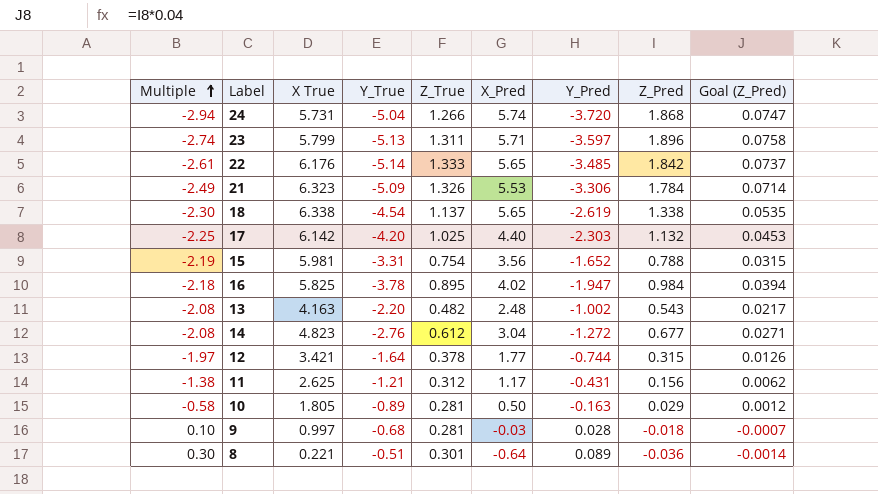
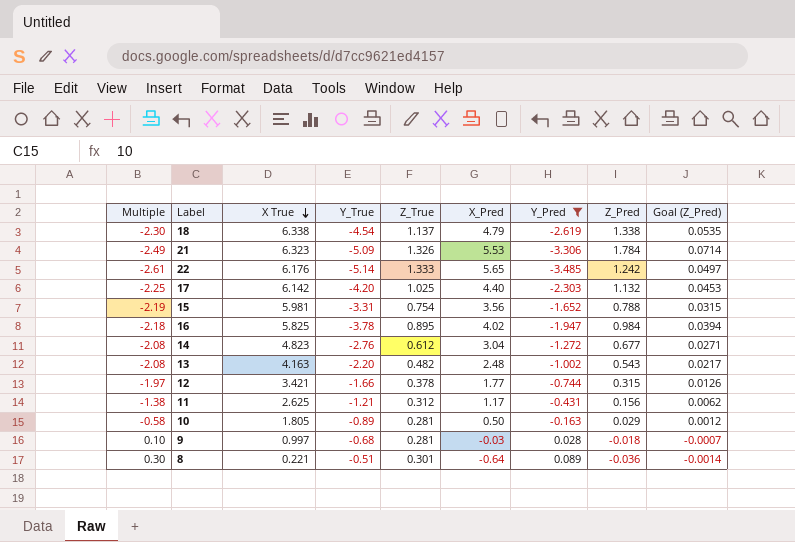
filter: none -> Y_Pred >= -3.485
row order: Multiple ascending -> X True descending
18 | X_Pred: 5.65 -> 4.79
22 | Z_Pred: 1.842 -> 1.242
22 | Goal (Z_Pred): 0.0737 -> 0.0497
12 | Y_True: -1.64 -> -1.66

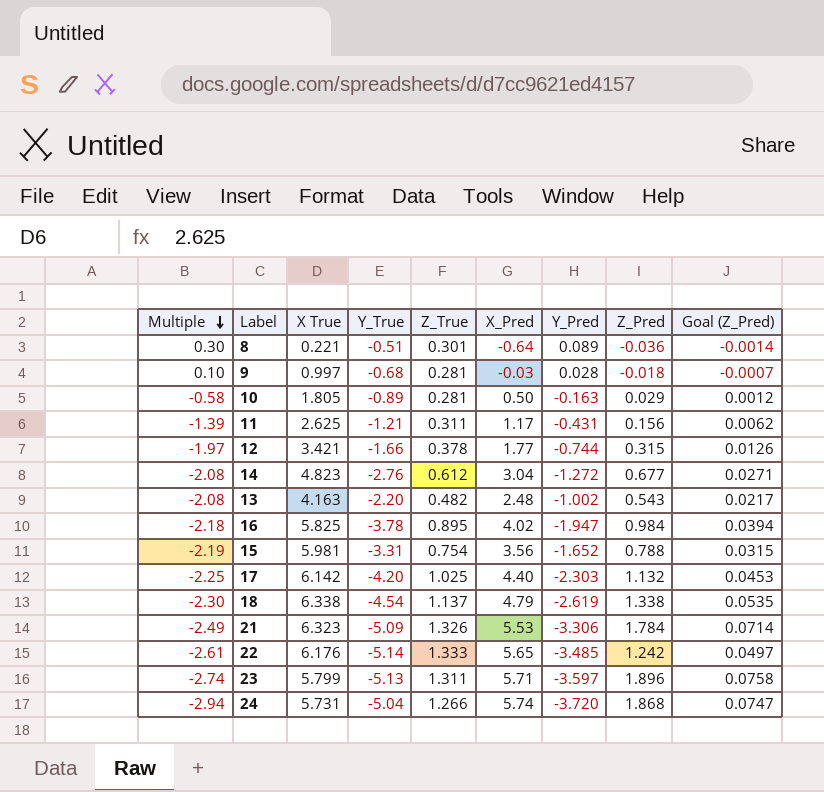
filter: Y_Pred >= -3.485 -> none
row order: X True descending -> Multiple descending
11 | Multiple: -1.38 -> -1.39
11 | Z_True: 0.312 -> 0.311

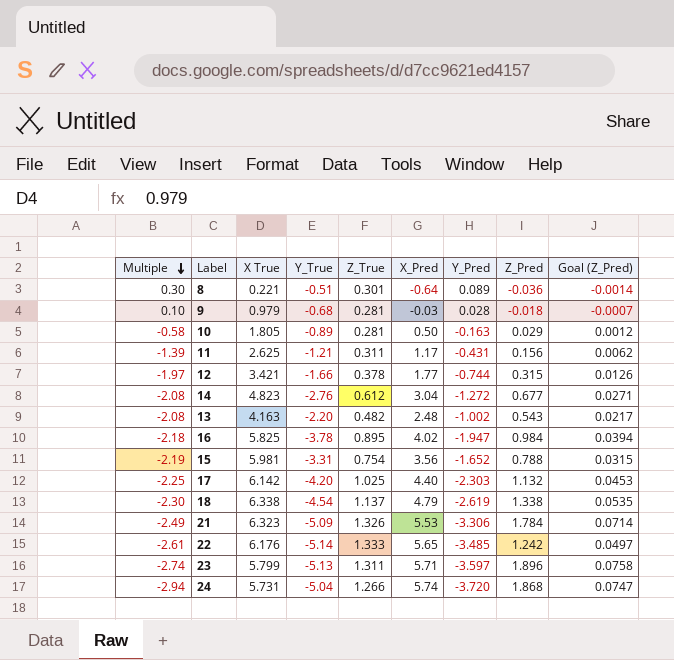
9 | X True: 0.997 -> 0.979

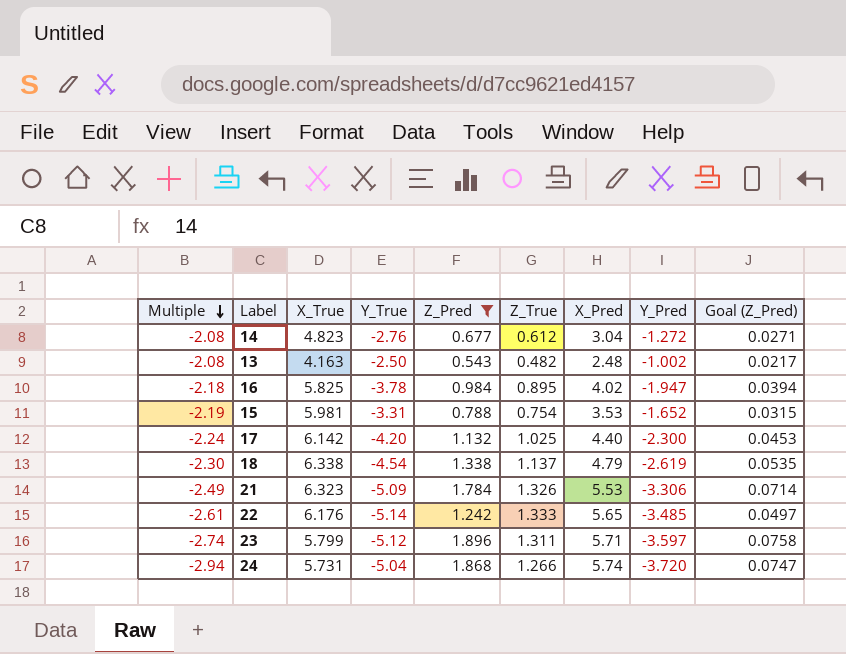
filter: none -> Z_Pred >= 0.543
column name: X True -> X_True
column Z_Pred | position: 8 -> 5
13 | Y_True: -2.20 -> -2.50
15 | X_Pred: 3.56 -> 3.53
17 | Multiple: -2.25 -> -2.24
17 | Y_Pred: -2.303 -> -2.300
23 | Y_True: -5.13 -> -5.12

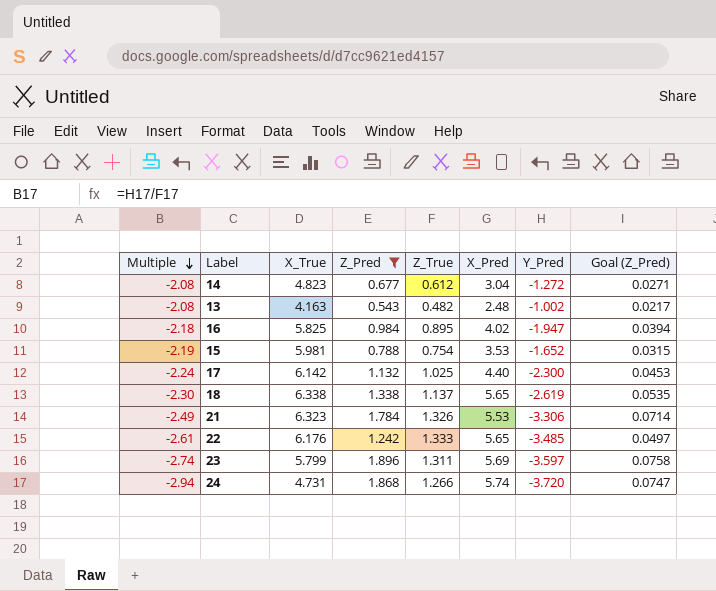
column Y_True | position: 4 -> none
18 | X_Pred: 4.79 -> 5.65
23 | X_Pred: 5.71 -> 5.69
24 | X_True: 5.731 -> 4.731

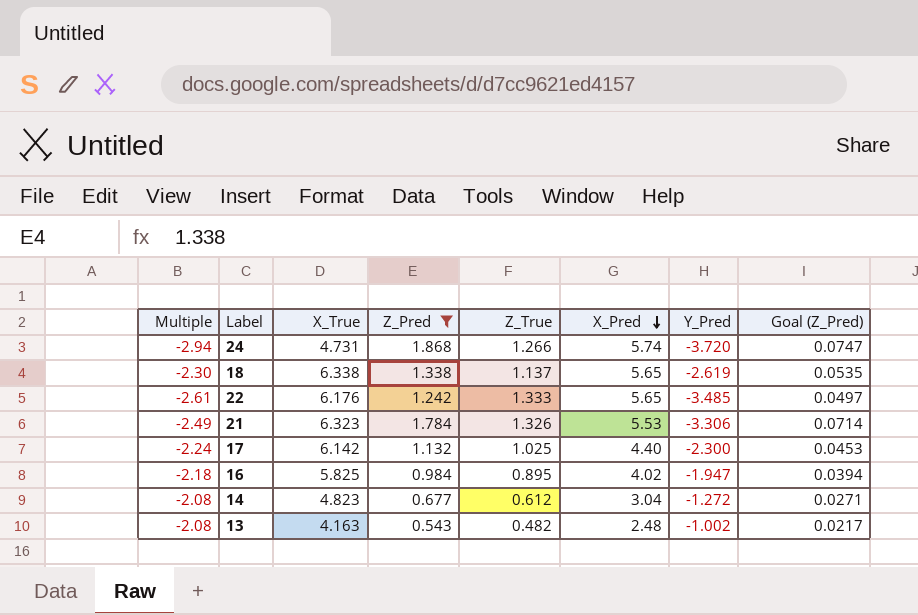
row order: Multiple descending -> X_Pred descending
row 15: -2.19 | 5.981 | 0.788 | 0.754 | 3.53 | -1.652 | 0.0315 -> none
row 23: -2.74 | 5.799 | 1.896 | 1.311 | 5.69 | -3.597 | 0.0758 -> none

